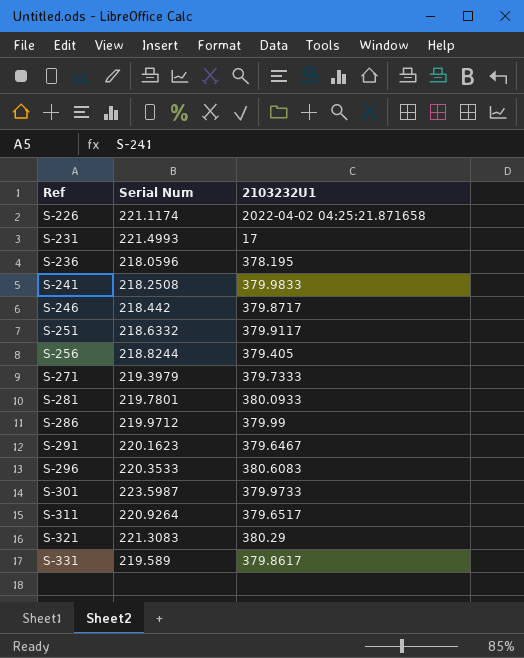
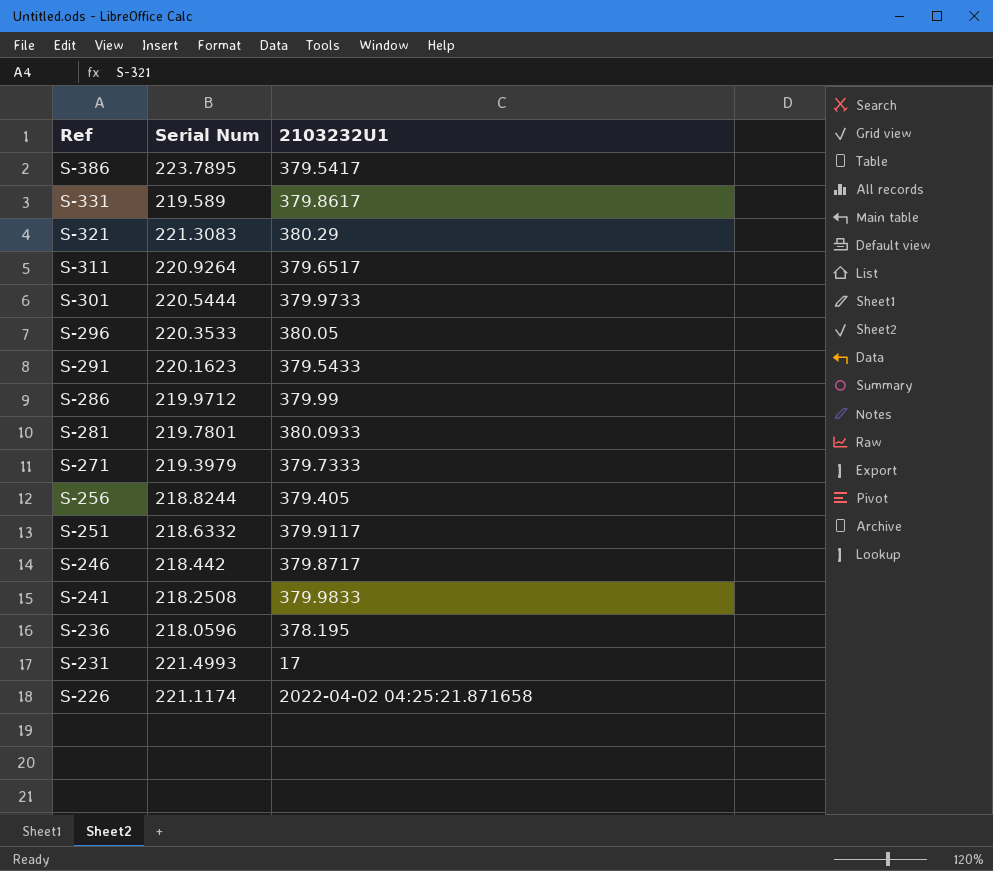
row order: Ref ascending -> Ref descending
row S-386: none -> 223.7895 | 379.5417
S-301 | Serial Num: 223.5987 -> 220.5444
S-296 | 2103232U1: 380.6083 -> 380.05
S-291 | 2103232U1: 379.6467 -> 379.5433

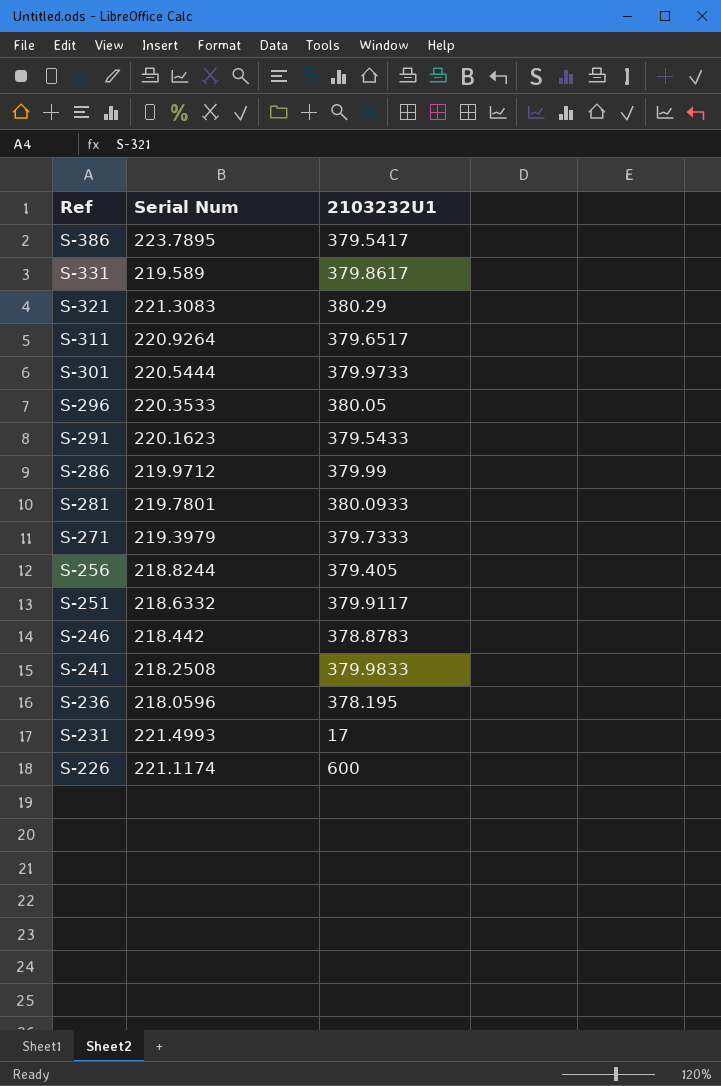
S-246 | 2103232U1: 379.8717 -> 378.8783
S-226 | 2103232U1: 2022-04-02 04:25:21.871658 -> 600

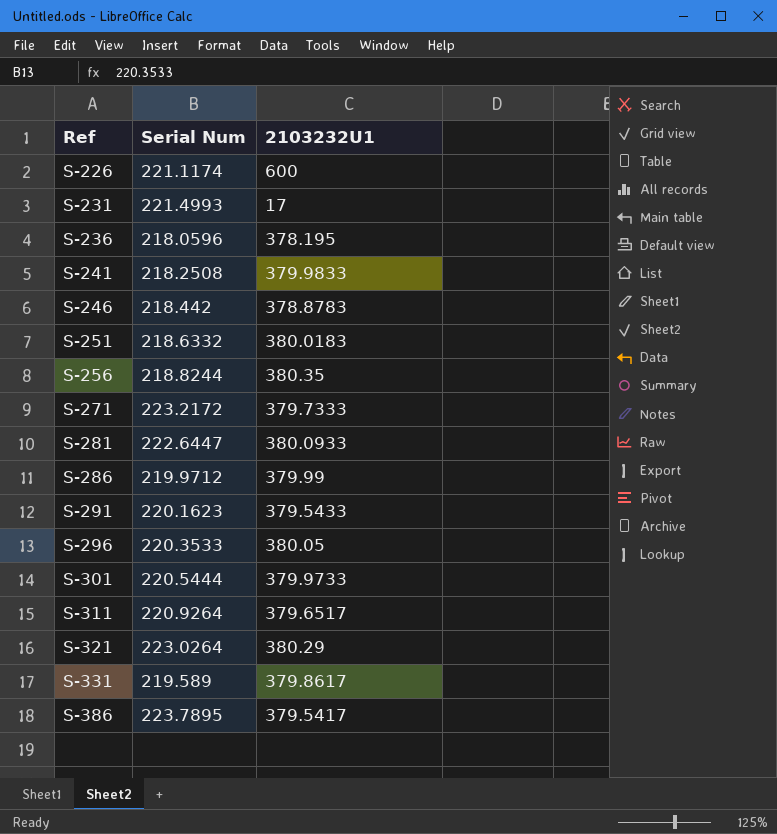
row order: Ref descending -> Ref ascending
S-251 | 2103232U1: 379.9117 -> 380.0183
S-256 | 2103232U1: 379.405 -> 380.35
S-271 | Serial Num: 219.3979 -> 223.2172
S-281 | Serial Num: 219.7801 -> 222.6447
S-321 | Serial Num: 221.3083 -> 223.0264

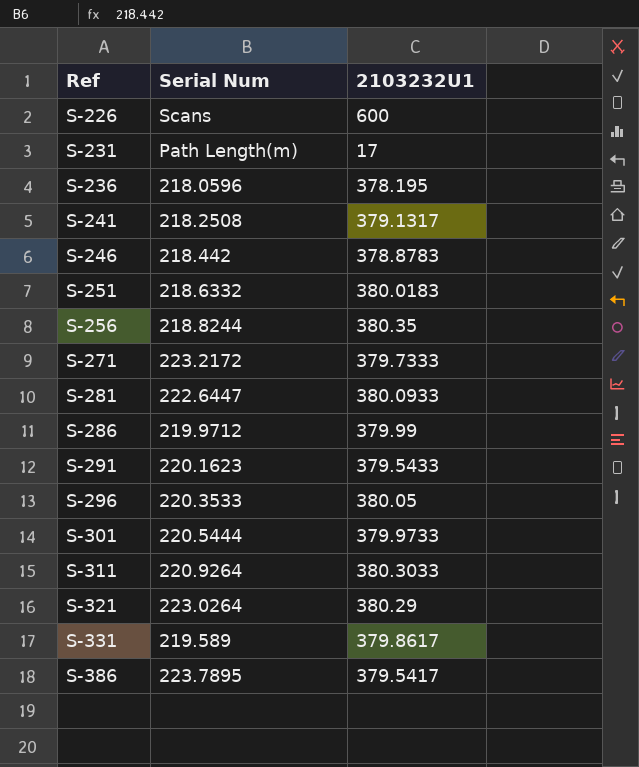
S-226 | Serial Num: 221.1174 -> Scans
S-231 | Serial Num: 221.4993 -> Path Length(m)
S-241 | 2103232U1: 379.9833 -> 379.1317
S-311 | 2103232U1: 379.6517 -> 380.3033

